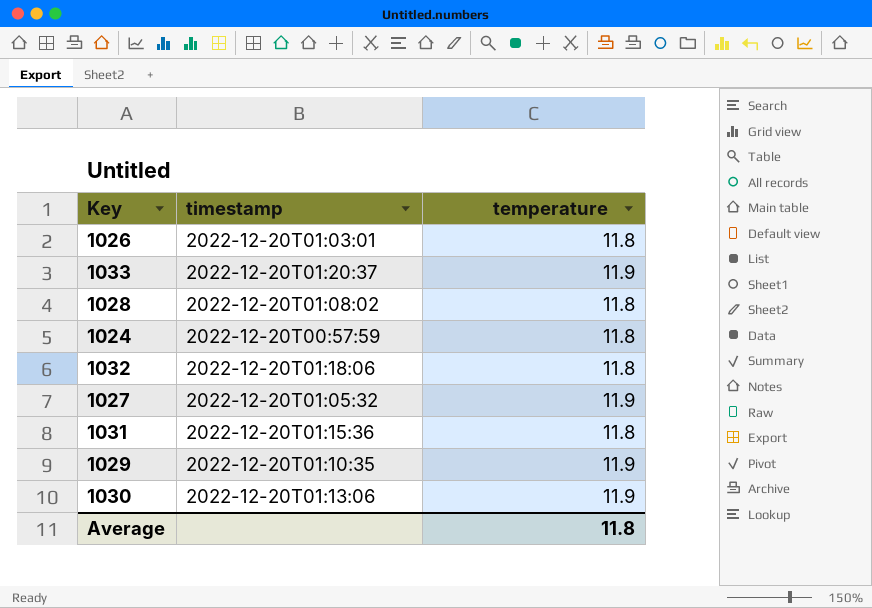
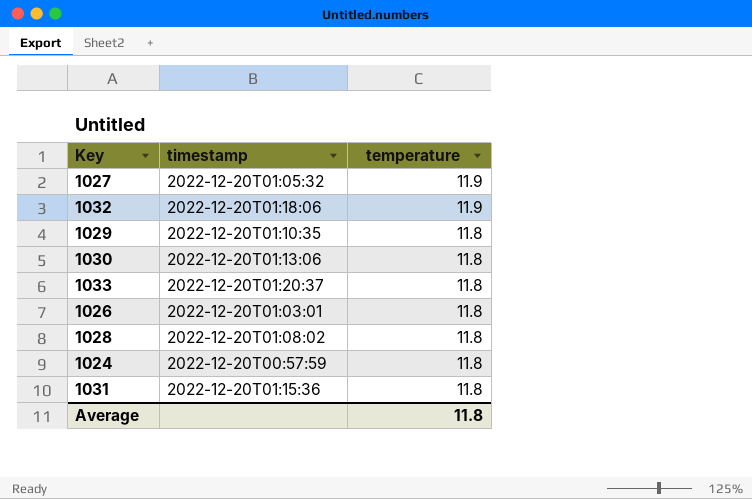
row order: none -> temperature descending
1032 | temperature: 11.8 -> 11.9
1029 | temperature: 11.9 -> 11.8
1030 | temperature: 11.9 -> 11.8
1033 | temperature: 11.9 -> 11.8

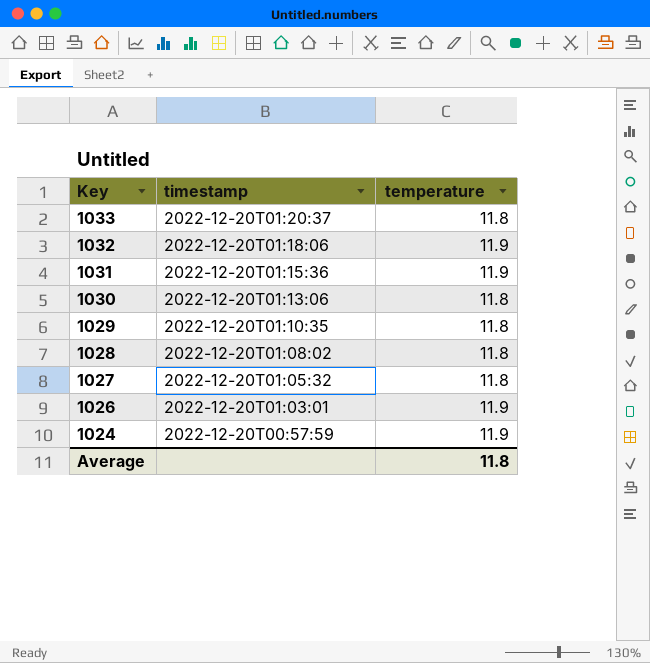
row order: temperature descending -> Key descending
1031 | temperature: 11.8 -> 11.9
1027 | temperature: 11.9 -> 11.8
1026 | temperature: 11.8 -> 11.9
1024 | temperature: 11.8 -> 11.9

